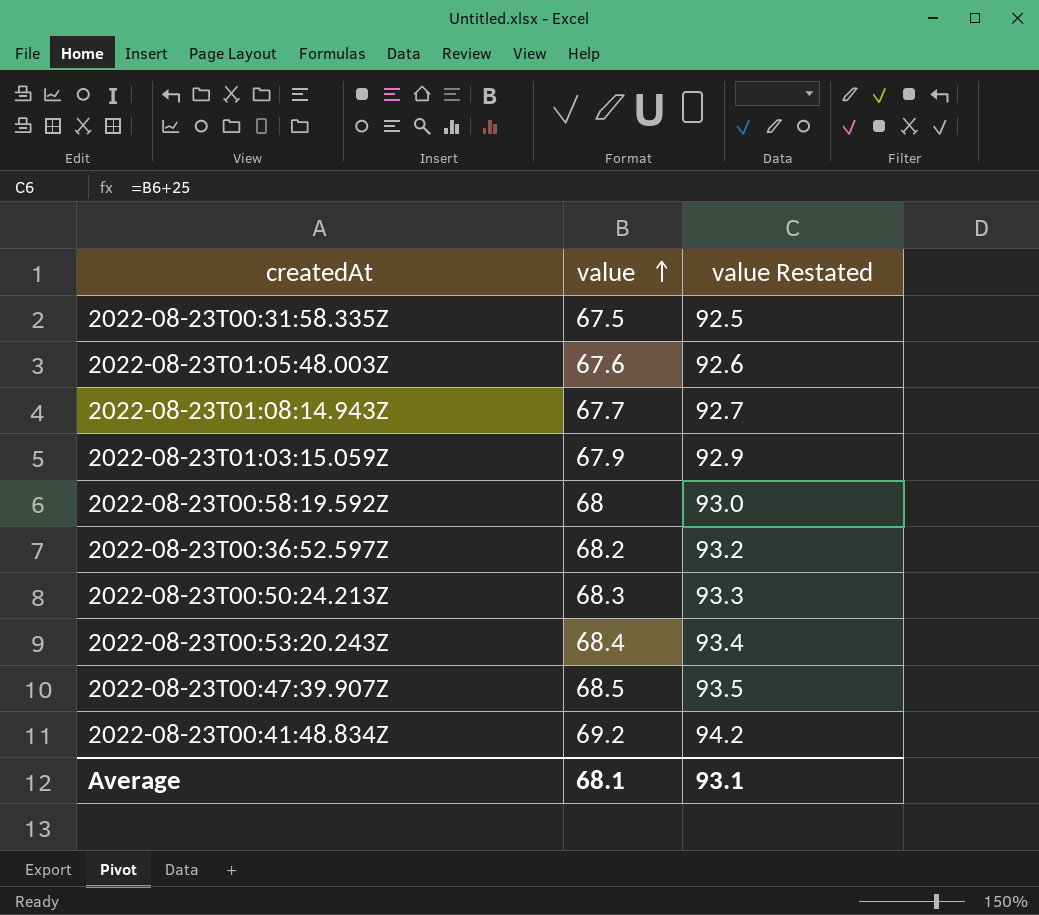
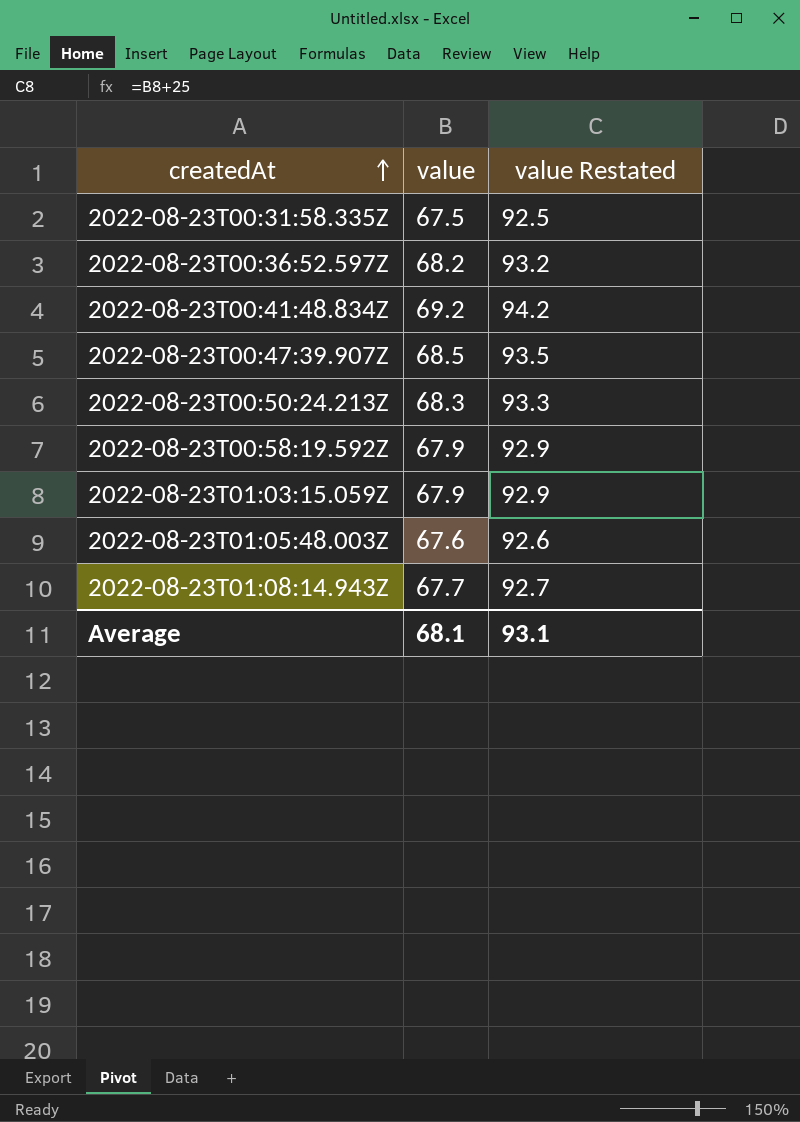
row order: value ascending -> createdAt ascending
row 2022-08-23T00:53:20.243Z: 68.4 | 93.4 -> none
2022-08-23T00:58:19.592Z | value: 68 -> 67.9
2022-08-23T00:58:19.592Z | value Restated: 93.0 -> 92.9

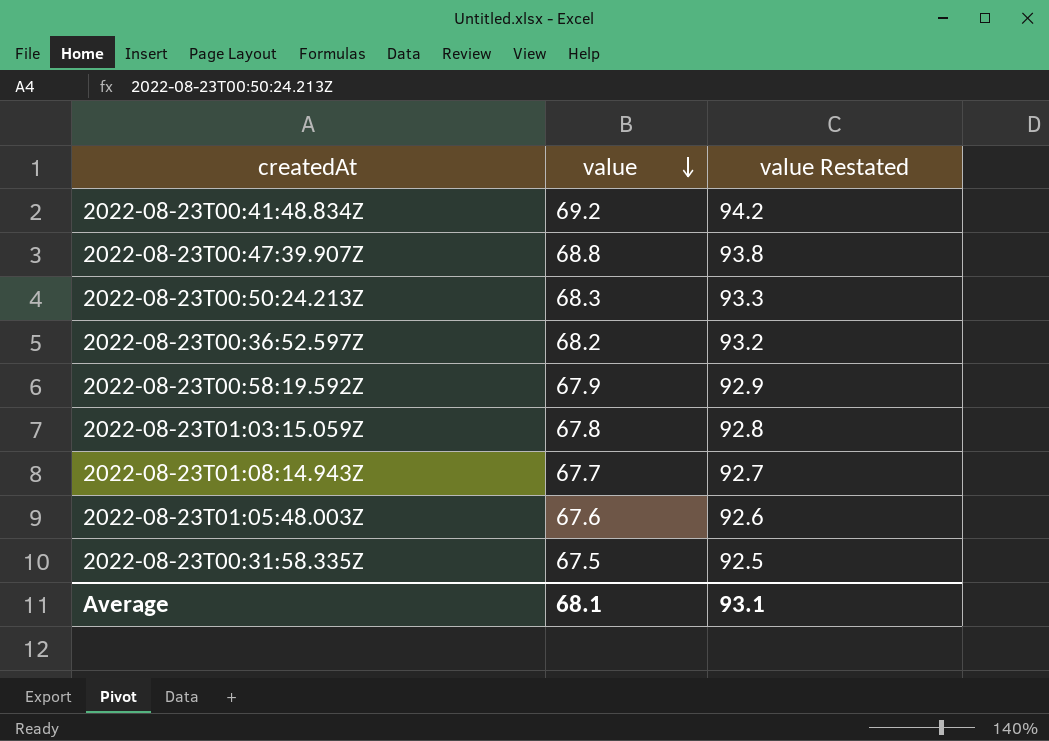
row order: createdAt ascending -> value descending
2022-08-23T00:47:39.907Z | value: 68.5 -> 68.8
2022-08-23T00:47:39.907Z | value Restated: 93.5 -> 93.8
2022-08-23T01:03:15.059Z | value: 67.9 -> 67.8
2022-08-23T01:03:15.059Z | value Restated: 92.9 -> 92.8

